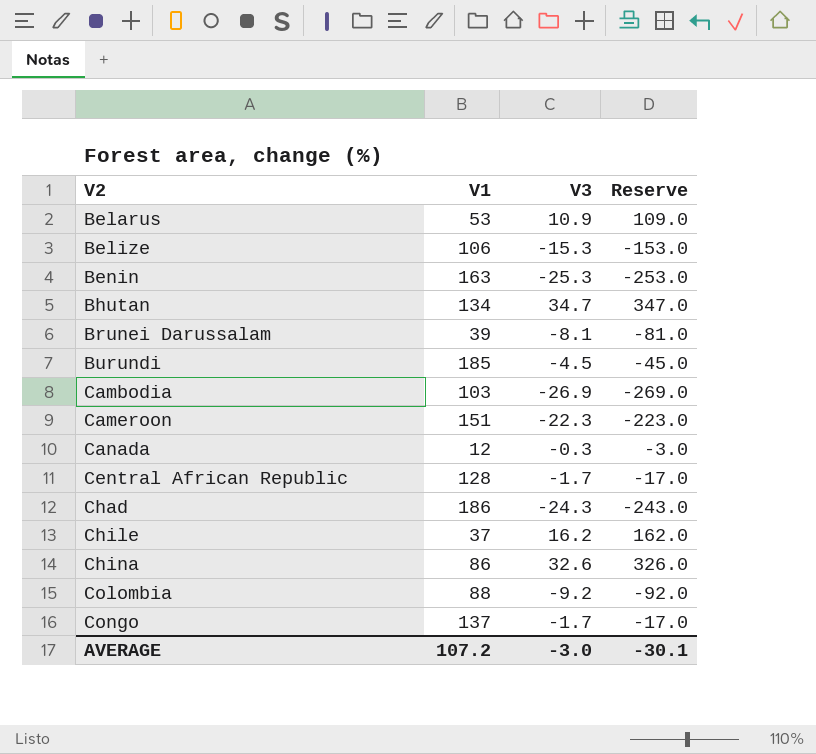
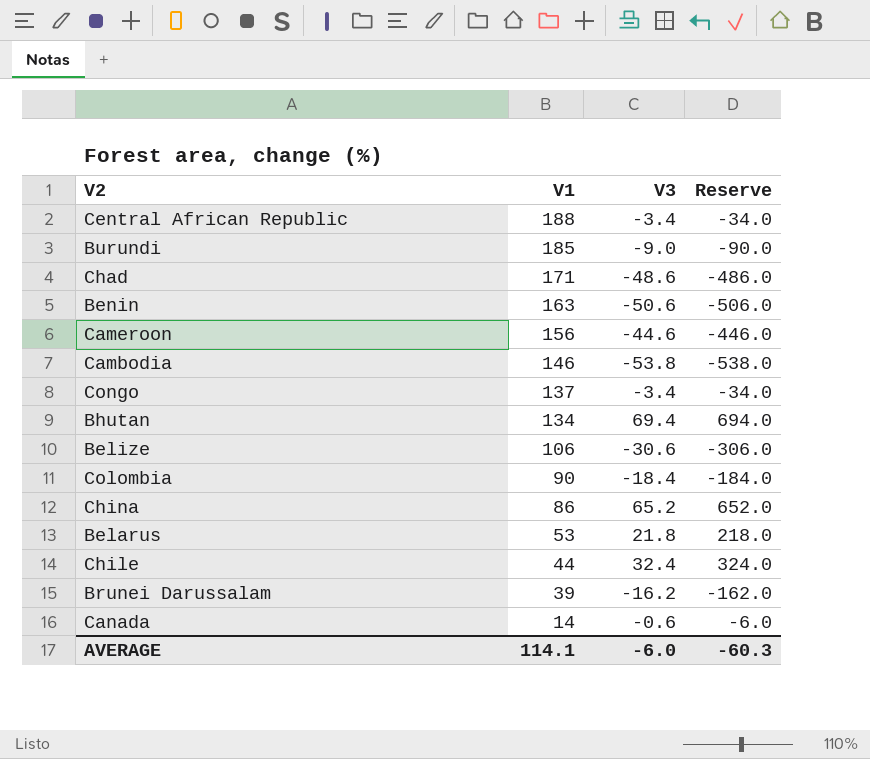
row order: V2 ascending -> V1 descending
Central African Republic | V1: 128 -> 188
Central African Republic | V3: -1.7 -> -3.4
Central African Republic | Reserve: -17.0 -> -34.0
Burundi | V3: -4.5 -> -9.0
Burundi | Reserve: -45.0 -> -90.0
Chad | V1: 186 -> 171
Chad | V3: -24.3 -> -48.6
Chad | Reserve: -243.0 -> -486.0
Benin | V3: -25.3 -> -50.6
Benin | Reserve: -253.0 -> -506.0
Cameroon | V1: 151 -> 156
Cameroon | V3: -22.3 -> -44.6
Cameroon | Reserve: -223.0 -> -446.0
Cambodia | V1: 103 -> 146
Cambodia | V3: -26.9 -> -53.8
Cambodia | Reserve: -269.0 -> -538.0
Congo | V3: -1.7 -> -3.4
Congo | Reserve: -17.0 -> -34.0
Bhutan | V3: 34.7 -> 69.4
Bhutan | Reserve: 347.0 -> 694.0
Belize | V3: -15.3 -> -30.6
Belize | Reserve: -153.0 -> -306.0
Colombia | V1: 88 -> 90
Colombia | V3: -9.2 -> -18.4
Colombia | Reserve: -92.0 -> -184.0
China | V3: 32.6 -> 65.2
China | Reserve: 326.0 -> 652.0
Belarus | V3: 10.9 -> 21.8
Belarus | Reserve: 109.0 -> 218.0
Chile | V1: 37 -> 44
Chile | V3: 16.2 -> 32.4
Chile | Reserve: 162.0 -> 324.0
Brunei Darussalam | V3: -8.1 -> -16.2
Brunei Darussalam | Reserve: -81.0 -> -162.0
Canada | V1: 12 -> 14
Canada | V3: -0.3 -> -0.6
Canada | Reserve: -3.0 -> -6.0
AVERAGE | V1: 107.2 -> 114.1
AVERAGE | V3: -3.0 -> -6.0
AVERAGE | Reserve: -30.1 -> -60.3

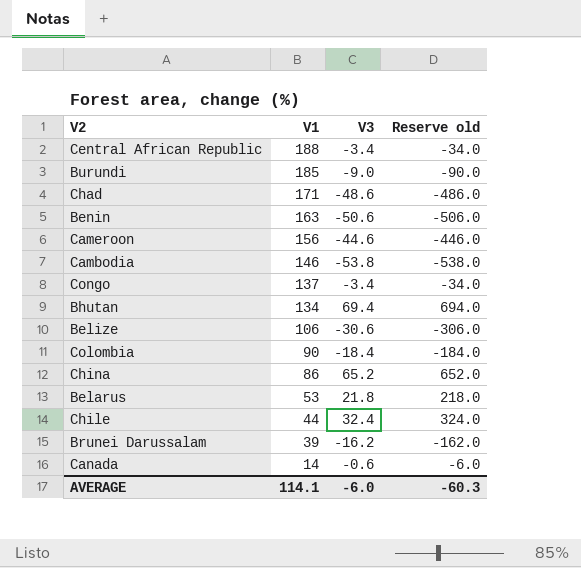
column name: Reserve -> Reserve old

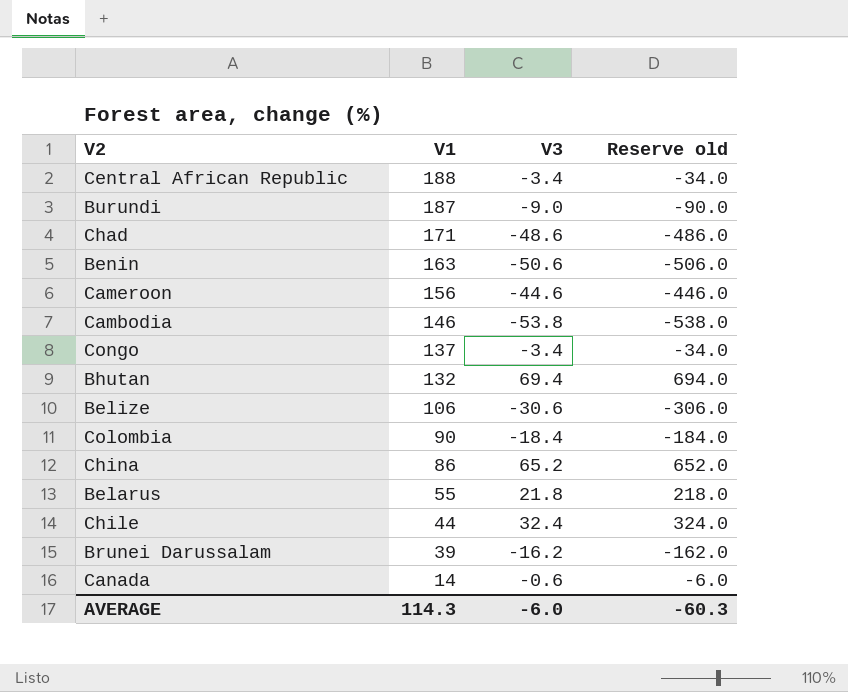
Burundi | V1: 185 -> 187
Bhutan | V1: 134 -> 132
Belarus | V1: 53 -> 55
AVERAGE | V1: 114.1 -> 114.3

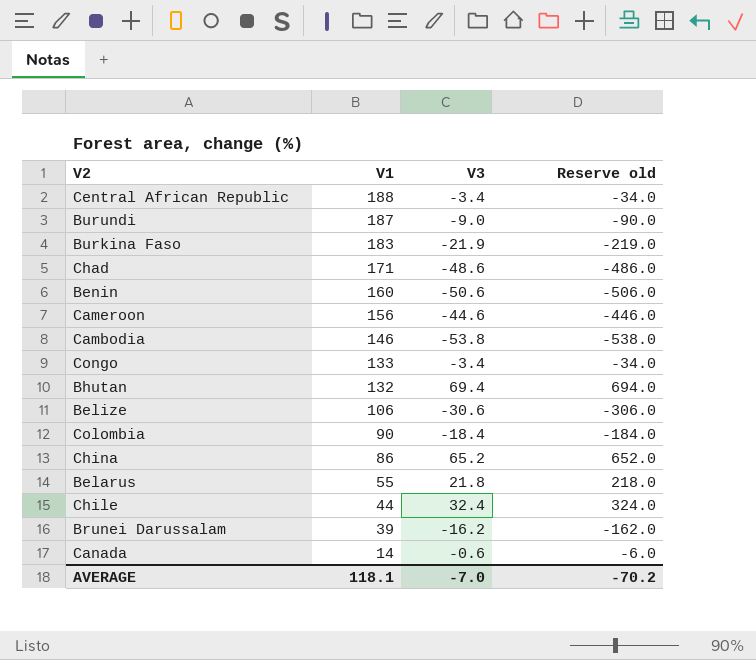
row Burkina Faso: none -> 183 | -21.9 | -219.0
Benin | V1: 163 -> 160
Congo | V1: 137 -> 133
AVERAGE | V1: 114.3 -> 118.1
AVERAGE | V3: -6.0 -> -7.0
AVERAGE | Reserve old: -60.3 -> -70.2

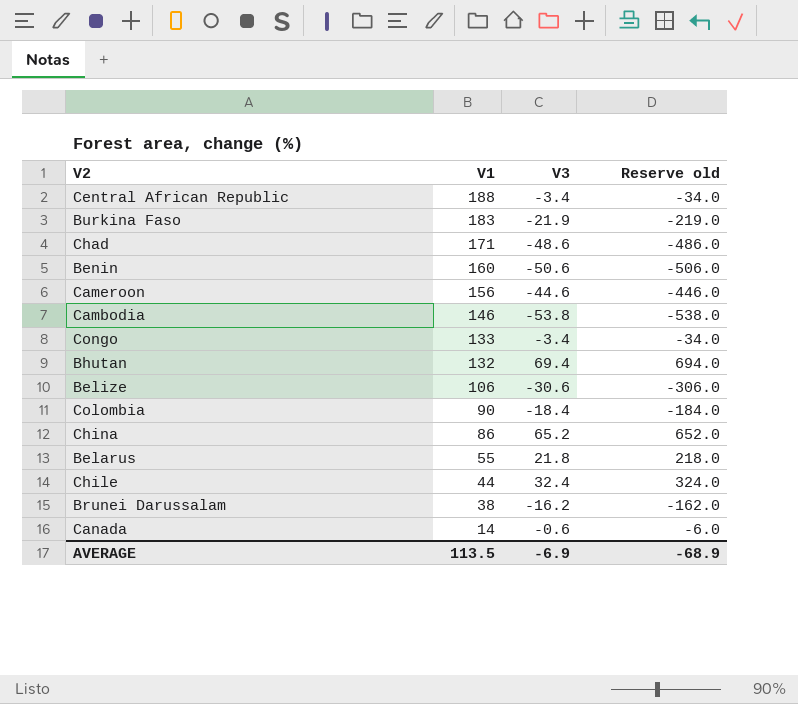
row Burundi: 187 | -9.0 | -90.0 -> none
Brunei Darussalam | V1: 39 -> 38
AVERAGE | V1: 118.1 -> 113.5
AVERAGE | V3: -7.0 -> -6.9
AVERAGE | Reserve old: -70.2 -> -68.9

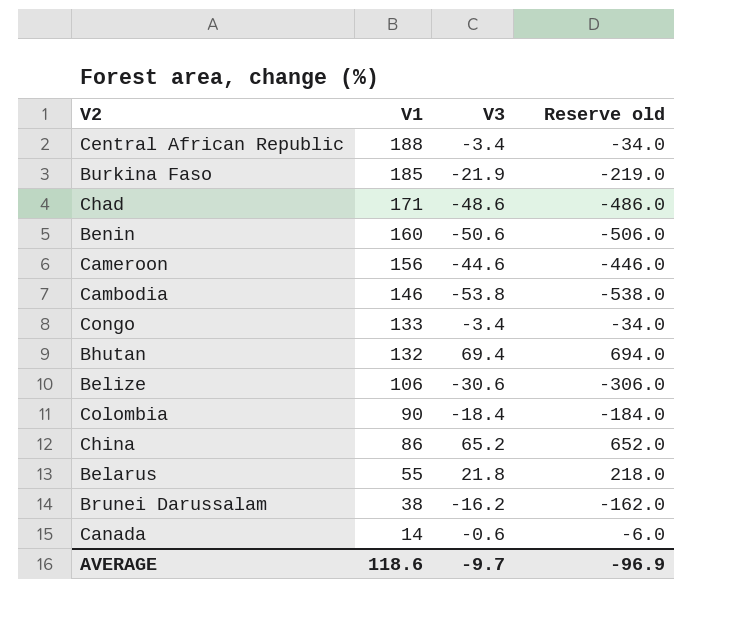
row Chile: 44 | 32.4 | 324.0 -> none
Burkina Faso | V1: 183 -> 185
AVERAGE | V1: 113.5 -> 118.6
AVERAGE | V3: -6.9 -> -9.7
AVERAGE | Reserve old: -68.9 -> -96.9

